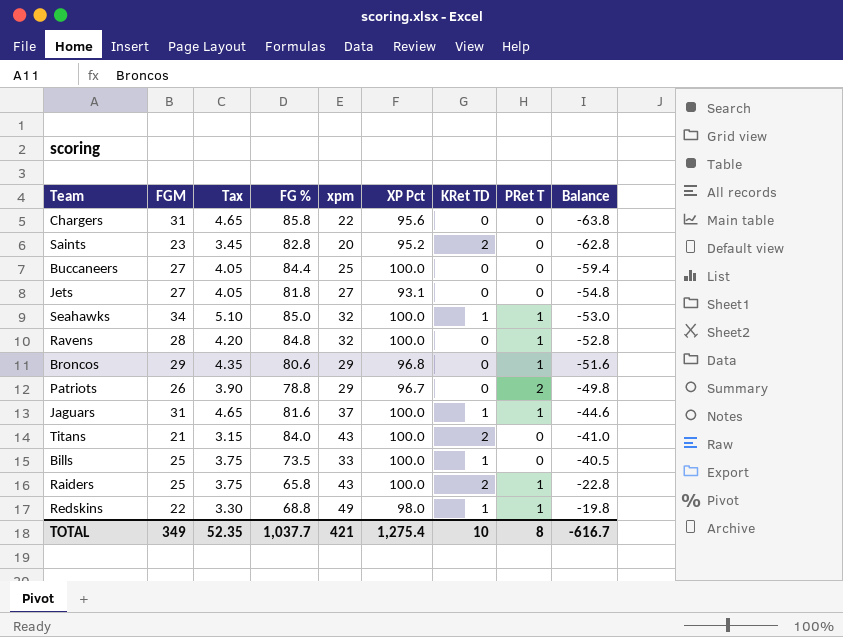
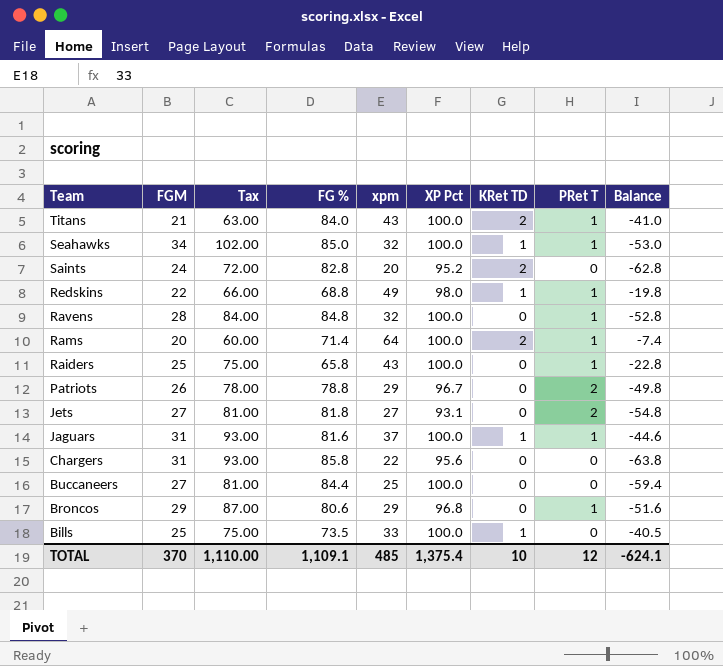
row order: Balance ascending -> Team descending
column Tax | formula: [FGM] * 0.15 -> [FGM] * 3
Titans | PRet T: 0 -> 1
Saints | FGM: 23 -> 24
row Rams: none -> 20 | 60.00 | 71.4 | 64 | 100.0 | 2 | 1 | -7.4
Raiders | KRet TD: 2 -> 0
Jets | PRet T: 0 -> 2
TOTAL | FGM: 349 -> 370
TOTAL | Tax: 52.35 -> 1,110.00
TOTAL | FG %: 1,037.7 -> 1,109.1
TOTAL | xpm: 421 -> 485
TOTAL | XP Pct: 1,275.4 -> 1,375.4
TOTAL | PRet T: 8 -> 12
TOTAL | Balance: -616.7 -> -624.1

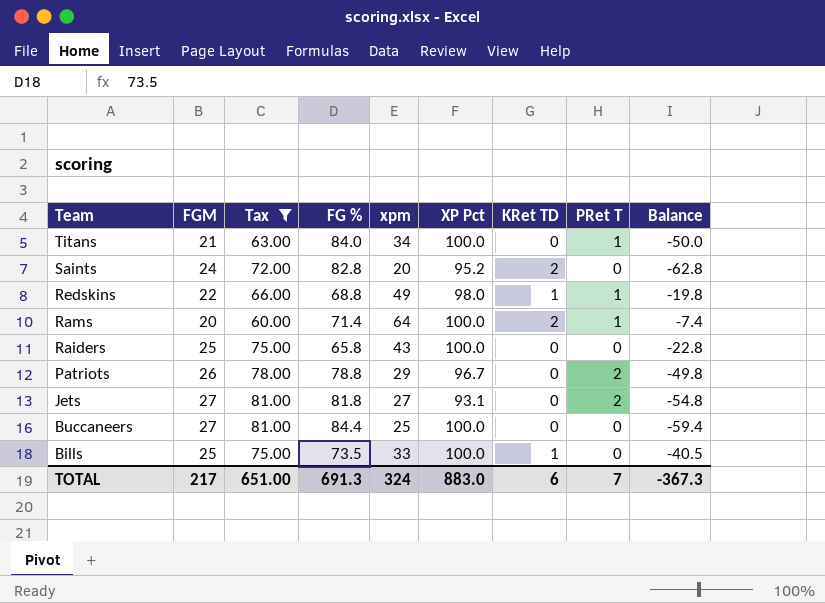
filter: none -> Tax <= 81.00
Titans | xpm: 43 -> 34
Titans | KRet TD: 2 -> 0
Titans | Balance: -41.0 -> -50.0
Raiders | PRet T: 1 -> 0
TOTAL | FGM: 370 -> 217
TOTAL | Tax: 1,110.00 -> 651.00
TOTAL | FG %: 1,109.1 -> 691.3
TOTAL | xpm: 485 -> 324
TOTAL | XP Pct: 1,375.4 -> 883.0
TOTAL | KRet TD: 10 -> 6
TOTAL | PRet T: 12 -> 7
TOTAL | Balance: -624.1 -> -367.3

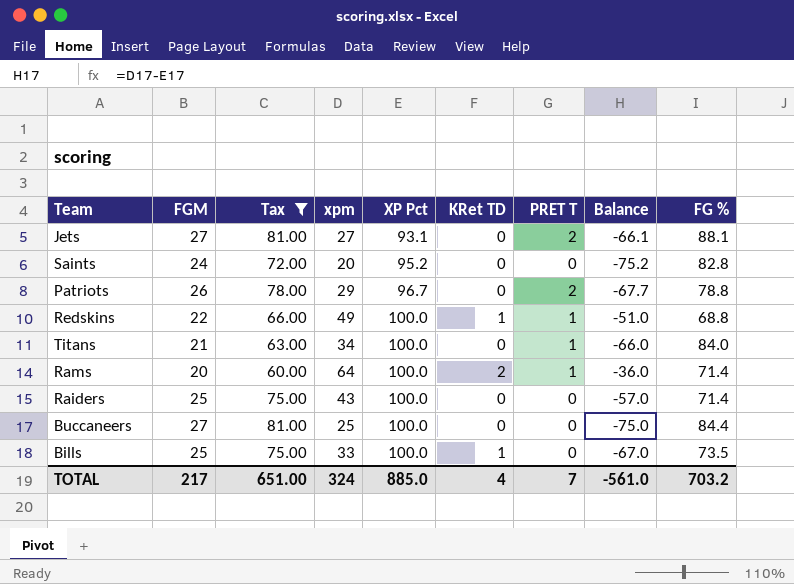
row order: Team descending -> XP Pct ascending
column name: PRet T -> PRET T
column Balance | formula: [xpm] - [FG %] -> [xpm] - [XP Pct]
column FG % | position: 4 -> 9
Jets | FG %: 81.8 -> 88.1
Saints | KRet TD: 2 -> 0
Redskins | XP Pct: 98.0 -> 100.0
Raiders | FG %: 65.8 -> 71.4
TOTAL | XP Pct: 883.0 -> 885.0
TOTAL | KRet TD: 6 -> 4
TOTAL | Balance: -367.3 -> -561.0
TOTAL | FG %: 691.3 -> 703.2

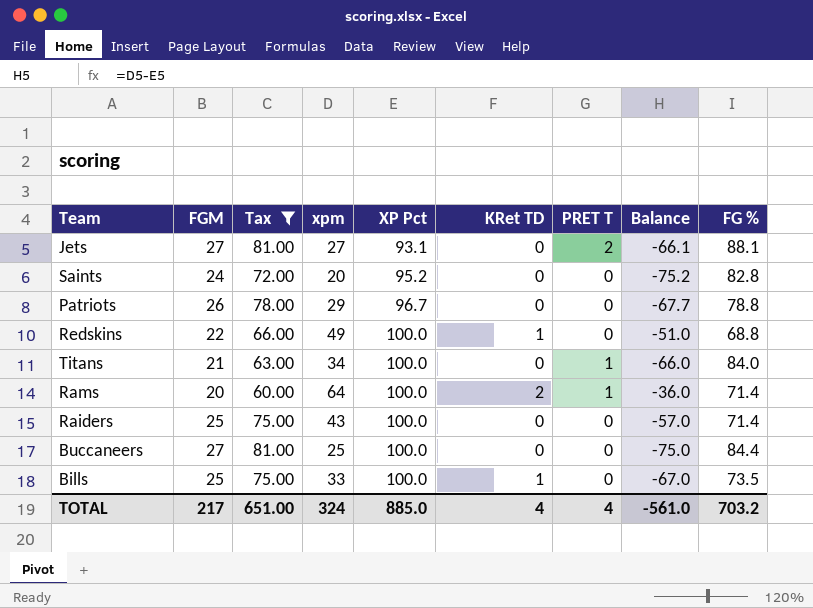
Patriots | PRET T: 2 -> 0
Redskins | PRET T: 1 -> 0
TOTAL | PRET T: 7 -> 4

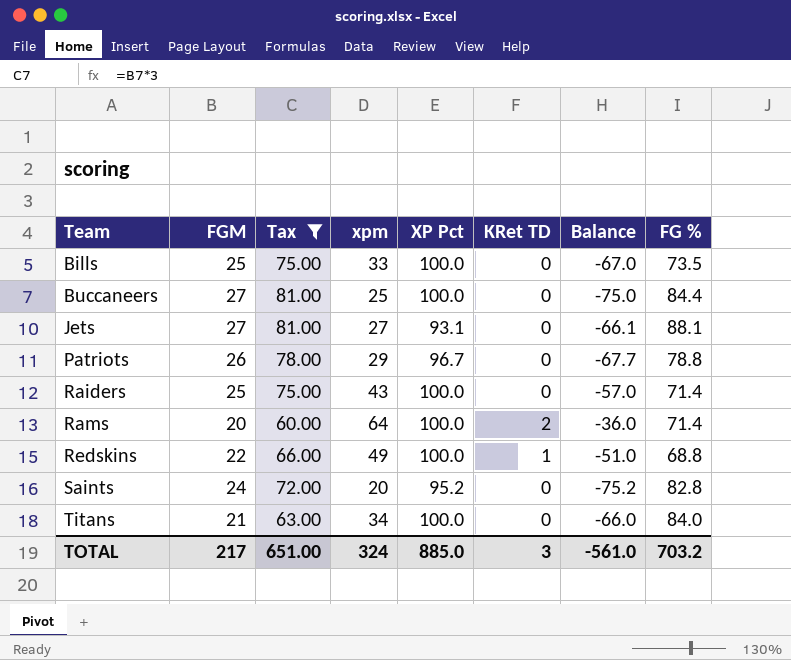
row order: XP Pct ascending -> Team ascending
column PRET T | position: 7 -> none
Bills | KRet TD: 1 -> 0
TOTAL | KRet TD: 4 -> 3

